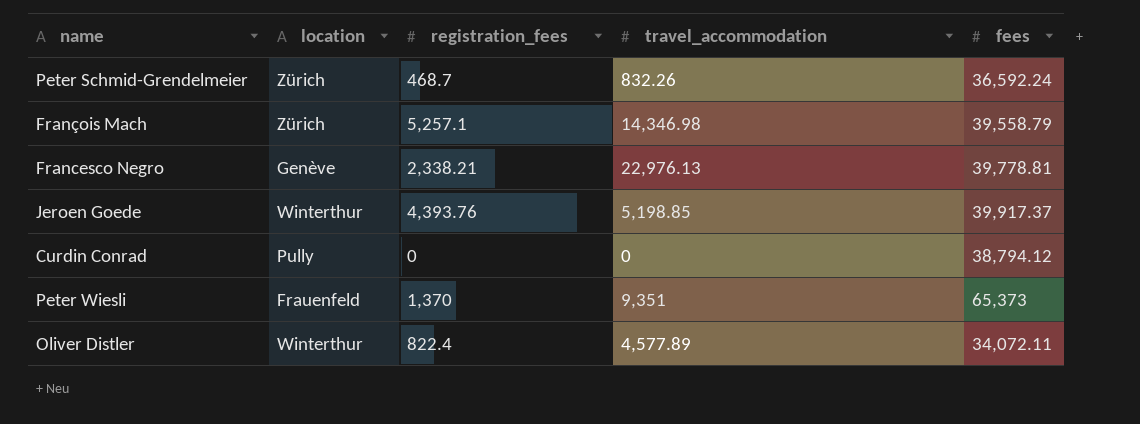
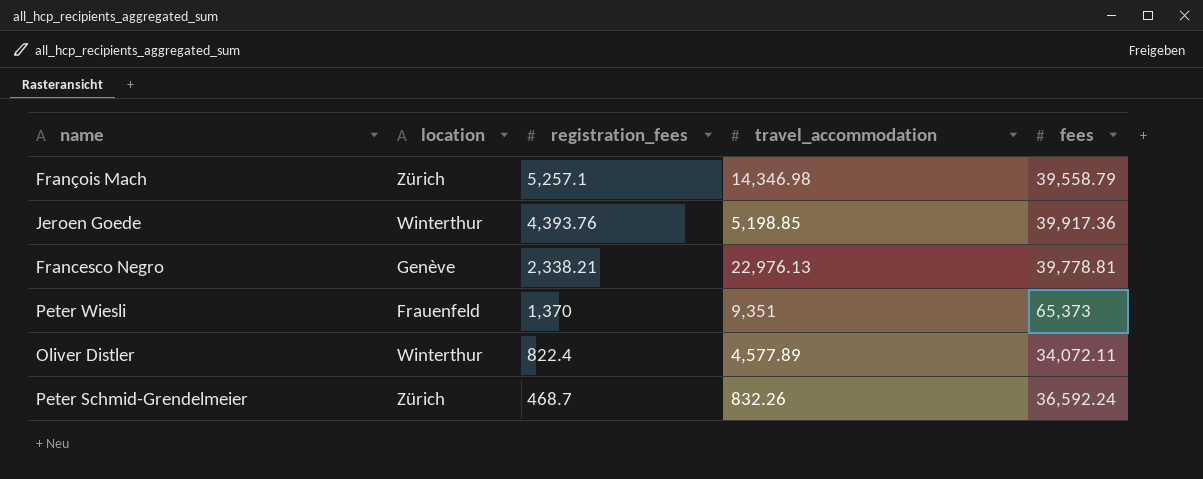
row order: none -> registration_fees descending
row Curdin Conrad: Pully | 0 | 0 | 38,794.12 -> none
Jeroen Goede | fees: 39,917.37 -> 39,917.36

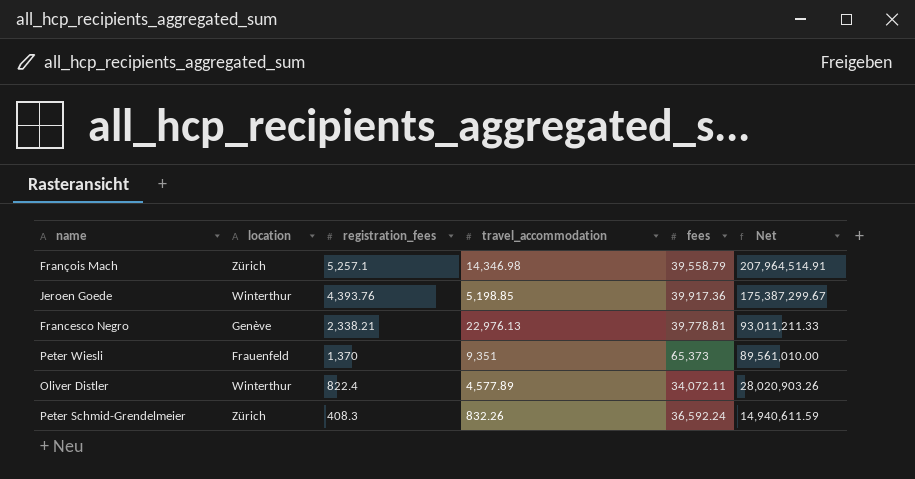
column Net | formula: none -> [registration_fees] * [fees]
Peter Schmid-Grendelmeier | registration_fees: 468.7 -> 408.3

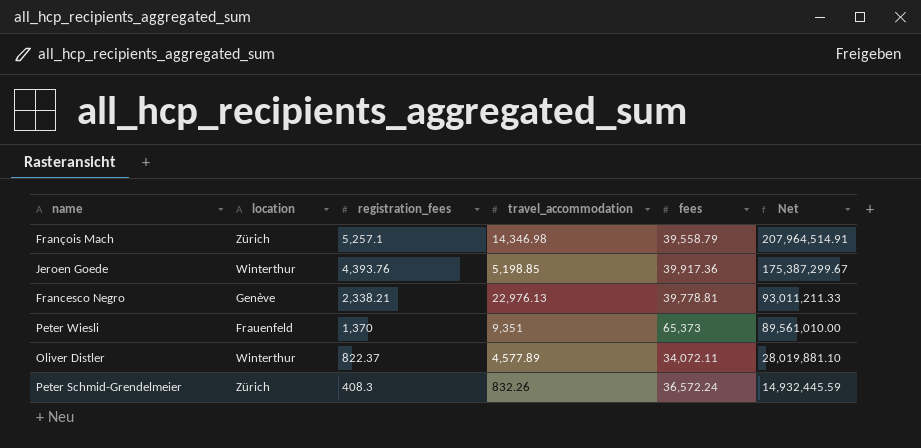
Oliver Distler | registration_fees: 822.4 -> 822.37
Oliver Distler | Net: 28,020,903.26 -> 28,019,881.10
Peter Schmid-Grendelmeier | fees: 36,592.24 -> 36,572.24
Peter Schmid-Grendelmeier | Net: 14,940,611.59 -> 14,932,445.59

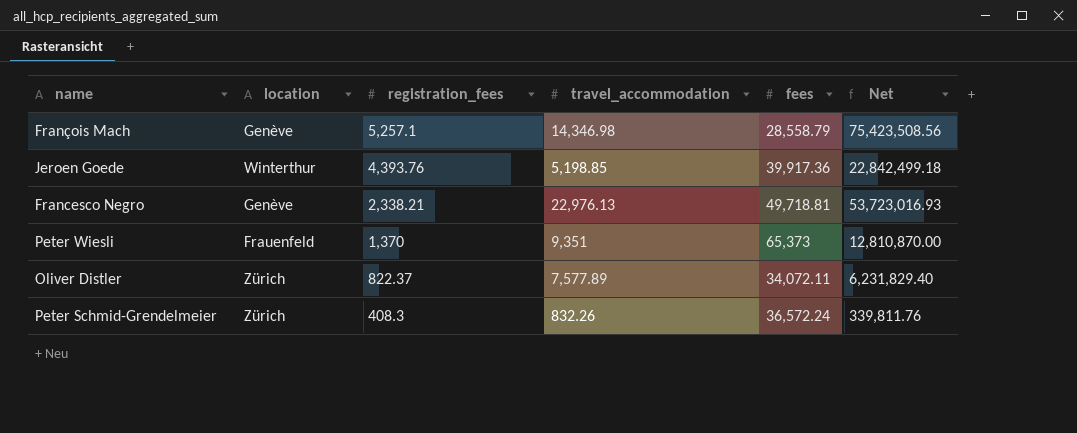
column Net | formula: [registration_fees] * [fees] -> [registration_fees] * [travel_accommodation]
François Mach | location: Zürich -> Genève
François Mach | fees: 39,558.79 -> 28,558.79
Francesco Negro | fees: 39,778.81 -> 49,718.81
Oliver Distler | location: Winterthur -> Zürich
Oliver Distler | travel_accommodation: 4,577.89 -> 7,577.89

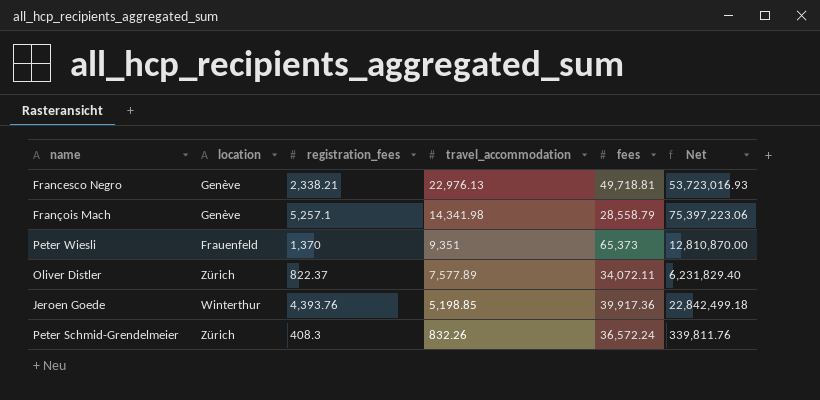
row order: registration_fees descending -> travel_accommodation descending
François Mach | travel_accommodation: 14,346.98 -> 14,341.98
François Mach | Net: 75,423,508.56 -> 75,397,223.06

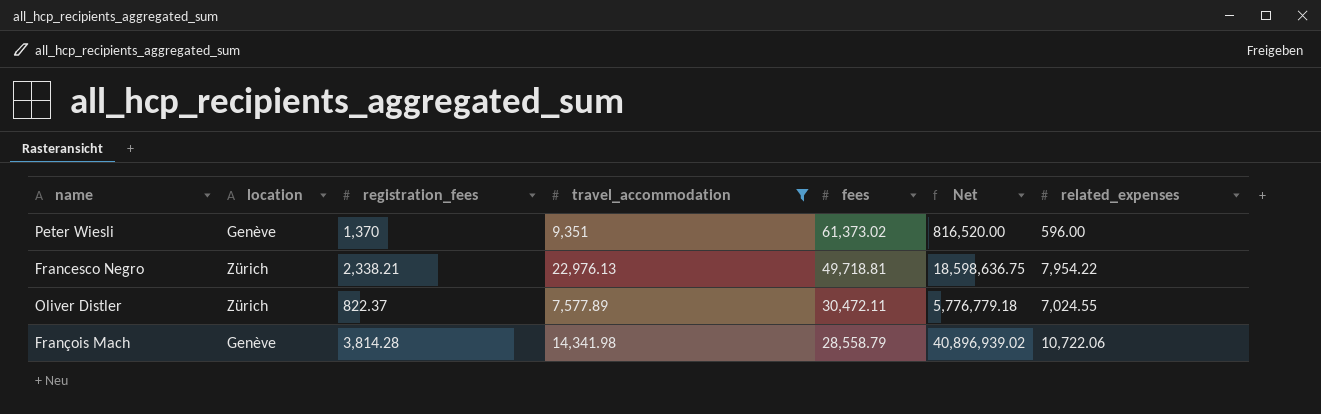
filter: none -> travel_accommodation >= 7,577.89
row order: travel_accommodation descending -> fees descending
column Net | formula: [registration_fees] * [travel_accommodation] -> [registration_fees] * [related_expenses]
column related_expenses | position: none -> 7
Peter Wiesli | location: Frauenfeld -> Genève
Peter Wiesli | fees: 65,373 -> 61,373.02
Francesco Negro | location: Genève -> Zürich
Oliver Distler | fees: 34,072.11 -> 30,472.11
François Mach | registration_fees: 5,257.1 -> 3,814.28

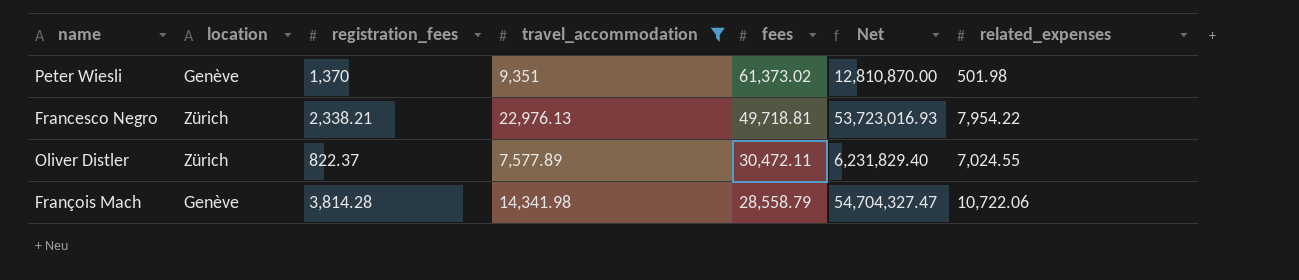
column Net | formula: [registration_fees] * [related_expenses] -> [registration_fees] * [travel_accommodation]
Peter Wiesli | related_expenses: 596.00 -> 501.98

